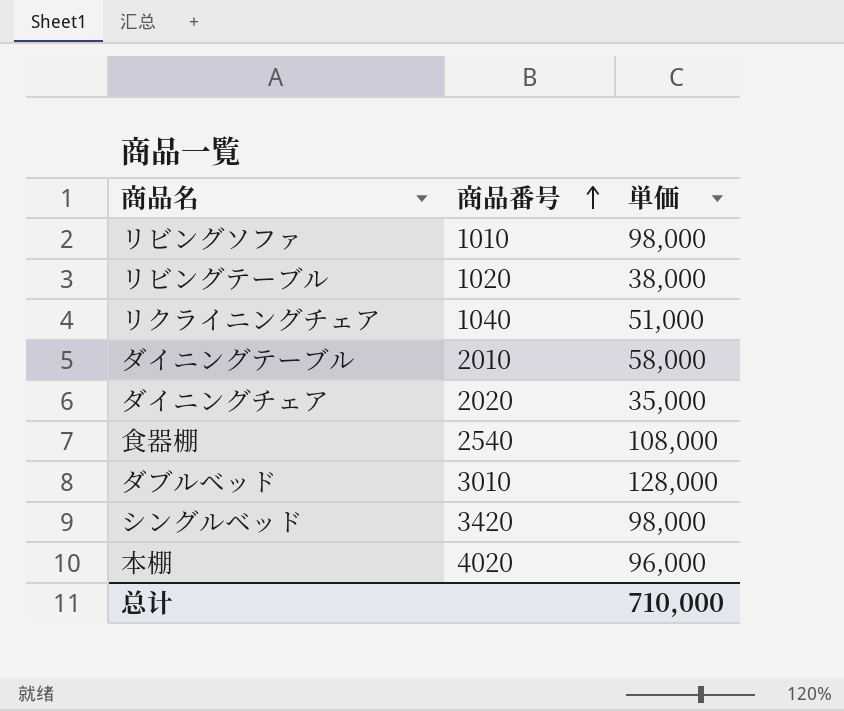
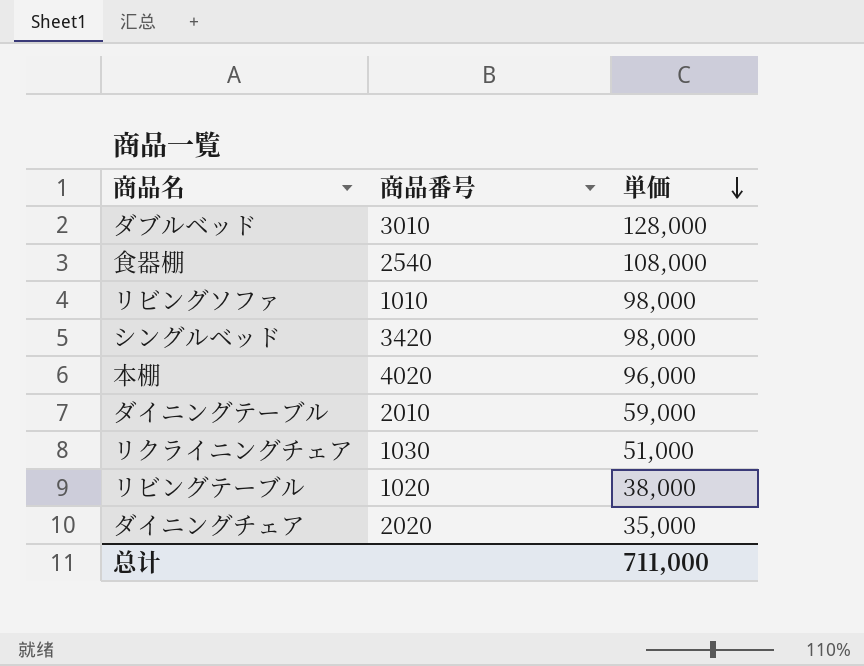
row order: 商品番号 ascending -> 単価 descending
ダイニングテーブル | 単価: 58,000 -> 59,000
リクライニングチェア | 商品番号: 1040 -> 1030
总计 | 単価: 710,000 -> 711,000

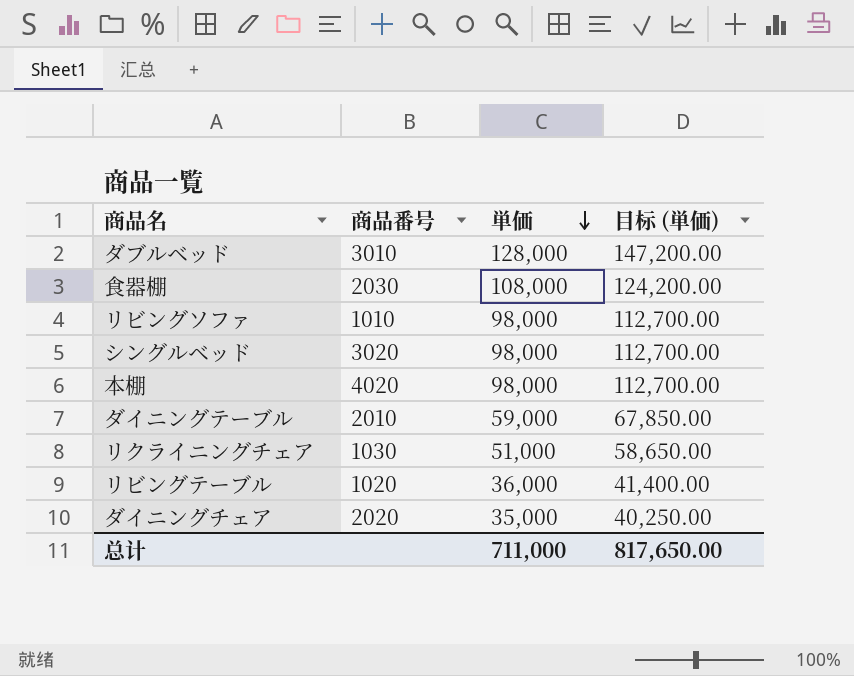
column 目标 (単価) | formula: none -> [単価] * 1.15
食器棚 | 商品番号: 2540 -> 2030
シングルベッド | 商品番号: 3420 -> 3020
本棚 | 単価: 96,000 -> 98,000
リビングテーブル | 単価: 38,000 -> 36,000

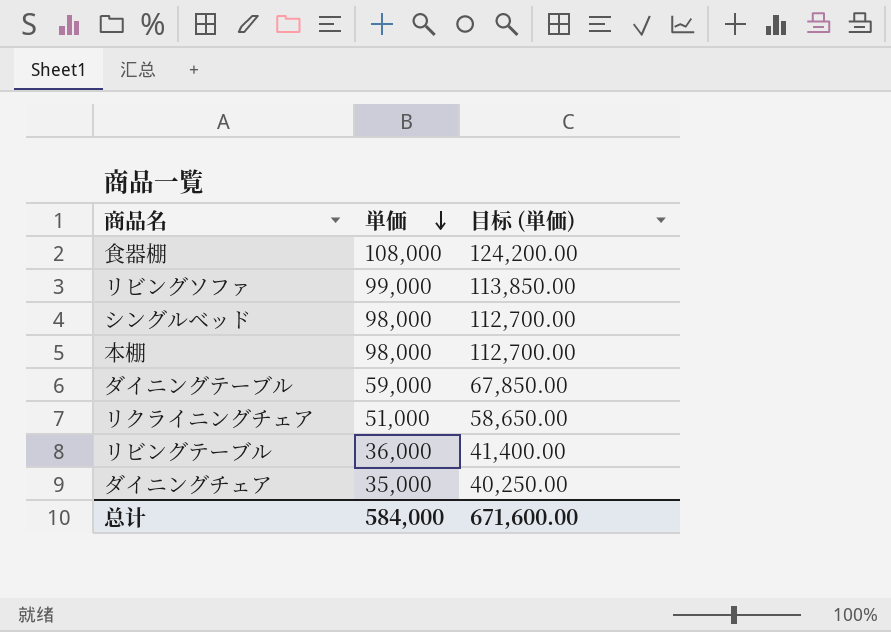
column 商品番号 | position: 2 -> none
row ダブルベッド: 3010 | 128,000 | 147,200.00 -> none
リビングソファ | 単価: 98,000 -> 99,000
リビングソファ | 目标 (単価): 112,700.00 -> 113,850.00
总计 | 単価: 711,000 -> 584,000
总计 | 目标 (単価): 817,650.00 -> 671,600.00

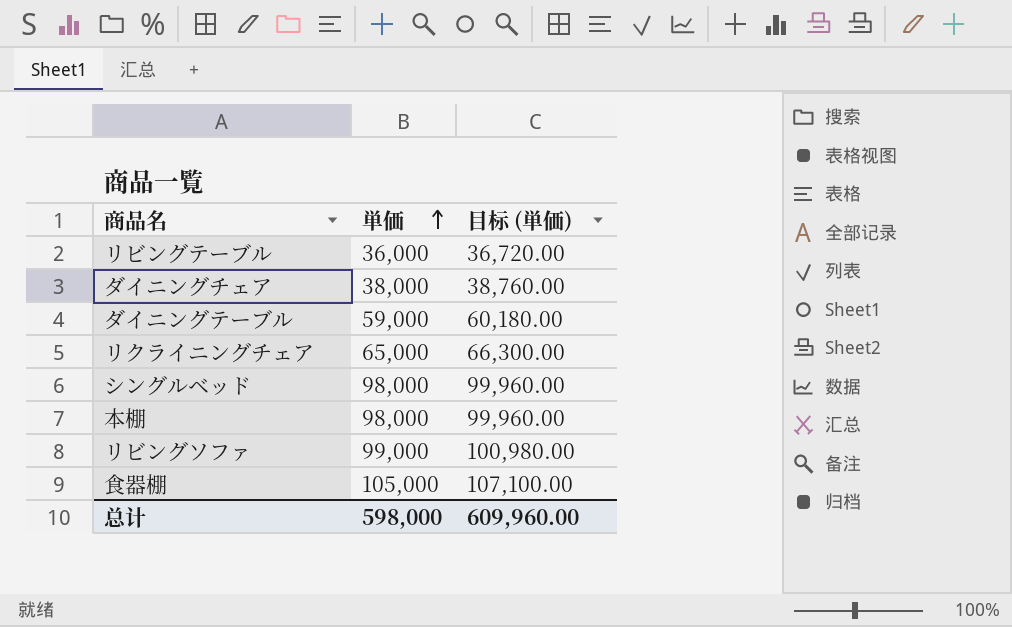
row order: 単価 descending -> 単価 ascending
column 目标 (単価) | formula: [単価] * 1.15 -> [単価] * 1.02
ダイニングチェア | 単価: 35,000 -> 38,000
リクライニングチェア | 単価: 51,000 -> 65,000
食器棚 | 単価: 108,000 -> 105,000
总计 | 単価: 584,000 -> 598,000
总计 | 目标 (単価): 671,600.00 -> 609,960.00

